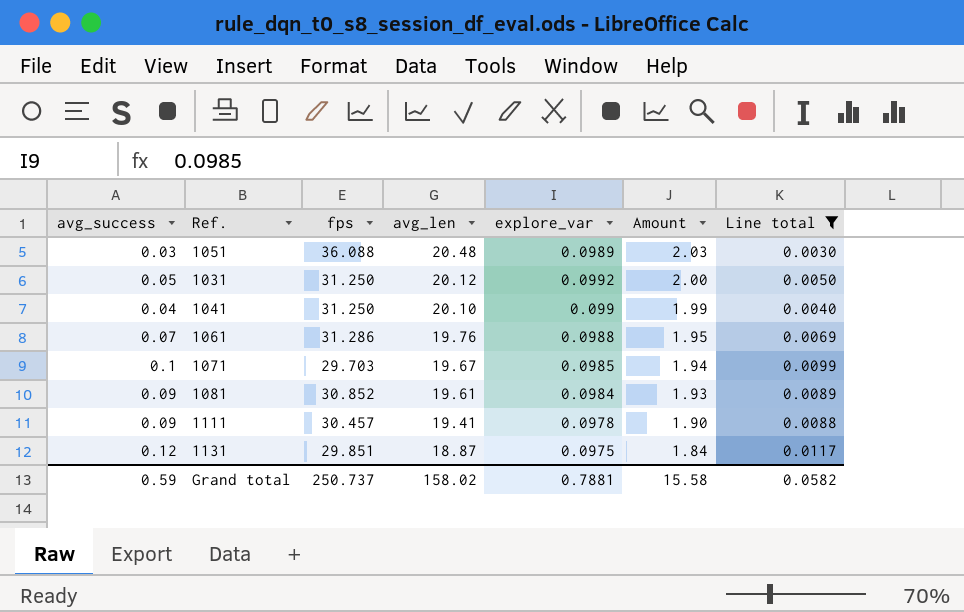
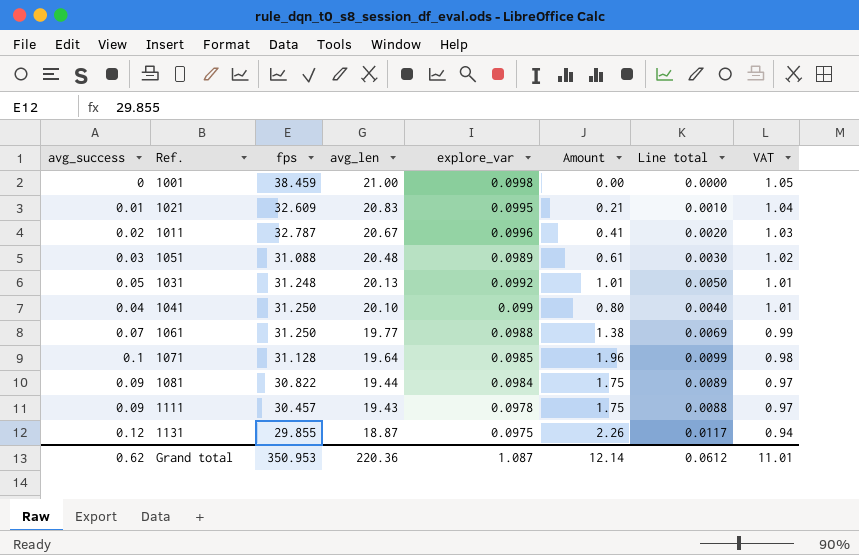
filter: Line total >= 0.0030 -> none
column Amount | formula: [avg_len] * [explore_var] -> [avg_success] * [avg_len]
column VAT | formula: none -> [avg_len] * 0.05
1051 | fps: 36.088 -> 31.088
1031 | fps: 31.250 -> 31.248
1031 | avg_len: 20.12 -> 20.13
1061 | fps: 31.286 -> 31.250
1061 | avg_len: 19.76 -> 19.77
1071 | fps: 29.703 -> 31.128
1071 | avg_len: 19.67 -> 19.64
1081 | fps: 30.852 -> 30.822
1081 | avg_len: 19.61 -> 19.44
1111 | avg_len: 19.41 -> 19.43
1131 | fps: 29.851 -> 29.855
Grand total | avg_success: 0.59 -> 0.62
Grand total | fps: 250.737 -> 350.953
Grand total | avg_len: 158.02 -> 220.36
Grand total | explore_var: 0.7881 -> 1.087
Grand total | Amount: 15.58 -> 12.14
Grand total | Line total: 0.0582 -> 0.0612

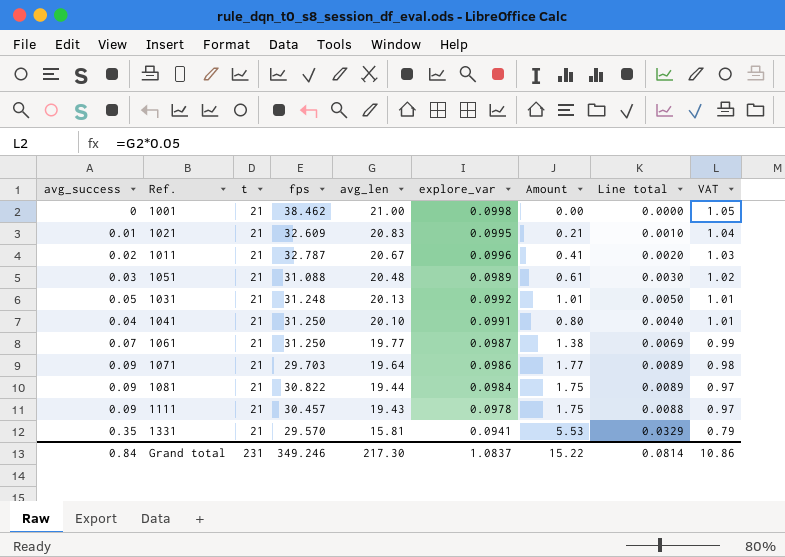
column t | position: none -> 3
row 1131: 0.12 | 29.855 | 18.87 | 0.0975 | 2.26 | 0.0117 | 0.94 -> none
1001 | fps: 38.459 -> 38.462
1041 | explore_var: 0.099 -> 0.0991
1061 | explore_var: 0.0988 -> 0.0987
1071 | avg_success: 0.1 -> 0.09
1071 | fps: 31.128 -> 29.703
1071 | explore_var: 0.0985 -> 0.0986
1071 | Amount: 1.96 -> 1.77
1071 | Line total: 0.0099 -> 0.0089
row 1331: none -> 0.35 | 21 | 29.570 | 15.81 | 0.0941 | 5.53 | 0.0329 | 0.79
Grand total | avg_success: 0.62 -> 0.84
Grand total | fps: 350.953 -> 349.246
Grand total | avg_len: 220.36 -> 217.30
Grand total | explore_var: 1.087 -> 1.0837
Grand total | Amount: 12.14 -> 15.22
Grand total | Line total: 0.0612 -> 0.0814
Grand total | VAT: 11.01 -> 10.86

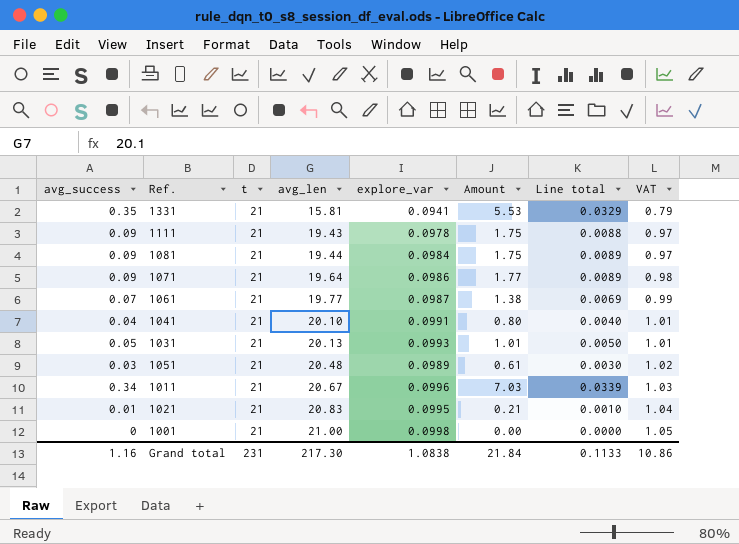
row order: avg_len descending -> avg_len ascending
column fps | position: 4 -> none
1031 | explore_var: 0.0992 -> 0.0993
1011 | avg_success: 0.02 -> 0.34
1011 | Amount: 0.41 -> 7.03
1011 | Line total: 0.0020 -> 0.0339
Grand total | avg_success: 0.84 -> 1.16
Grand total | explore_var: 1.0837 -> 1.0838
Grand total | Amount: 15.22 -> 21.84
Grand total | Line total: 0.0814 -> 0.1133

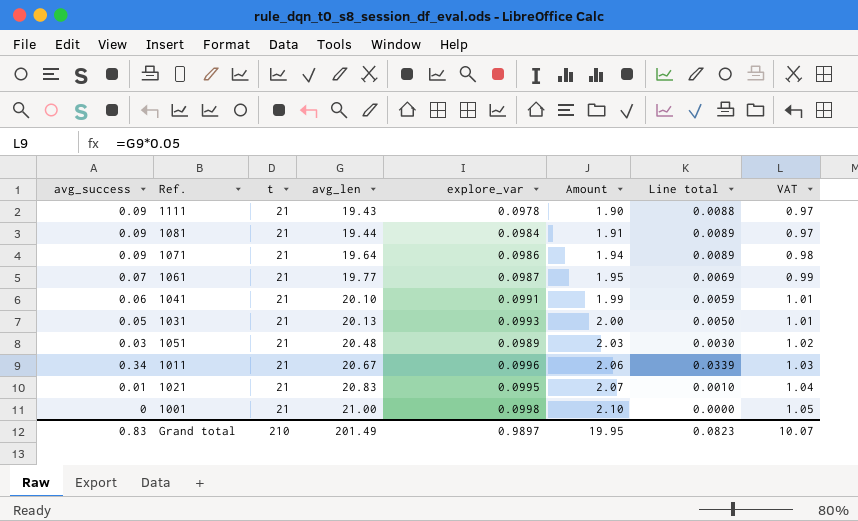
column Amount | formula: [avg_success] * [avg_len] -> [avg_len] * [explore_var]
row 1331: 0.35 | 21 | 15.81 | 0.0941 | 5.53 | 0.0329 | 0.79 -> none
1041 | avg_success: 0.04 -> 0.06
1041 | Line total: 0.0040 -> 0.0059
Grand total | avg_success: 1.16 -> 0.83
Grand total | t: 231 -> 210
Grand total | avg_len: 217.30 -> 201.49
Grand total | explore_var: 1.0838 -> 0.9897
Grand total | Amount: 21.84 -> 19.95
Grand total | Line total: 0.1133 -> 0.0823
Grand total | VAT: 10.86 -> 10.07

